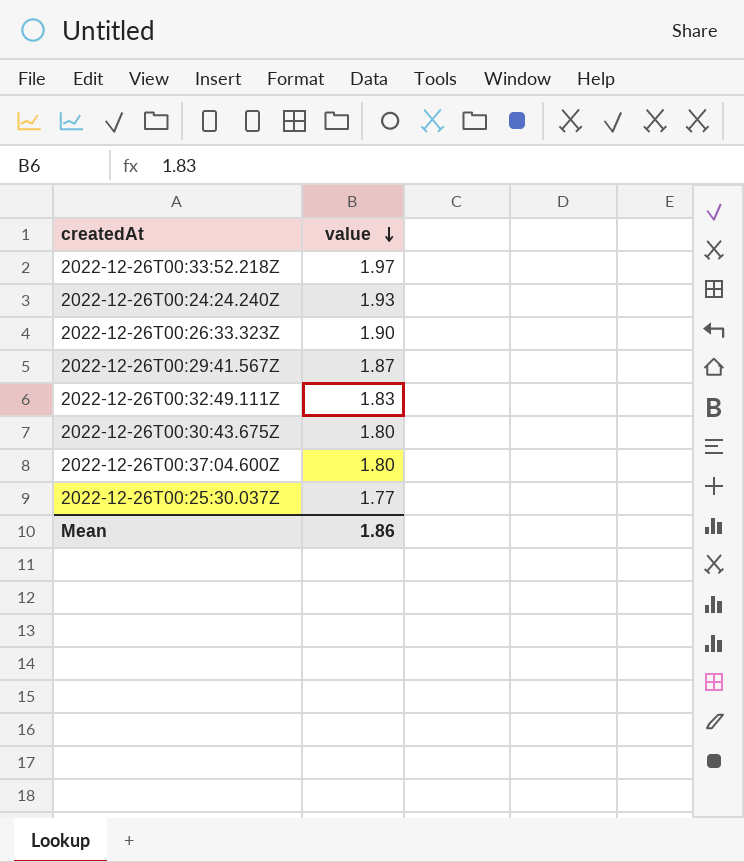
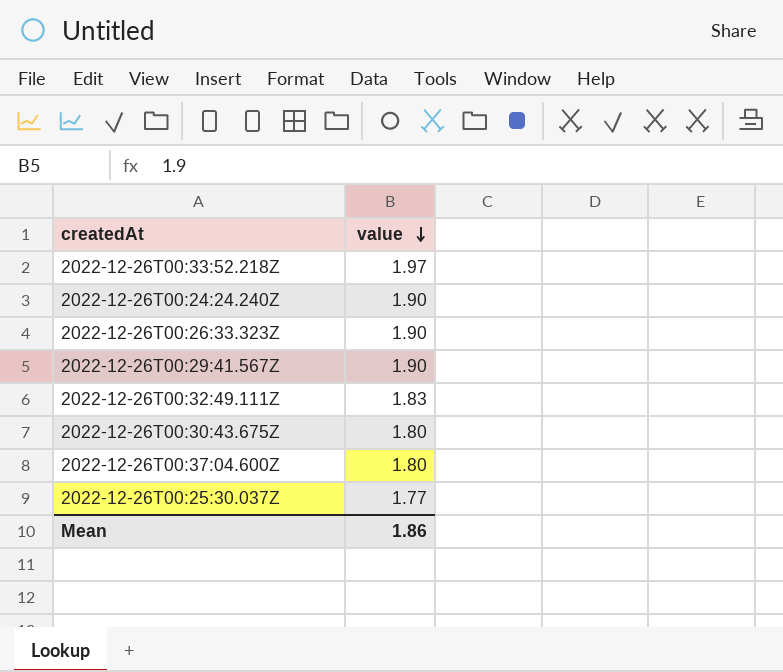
2022-12-26T00:24:24.240Z | value: 1.93 -> 1.90
2022-12-26T00:29:41.567Z | value: 1.87 -> 1.90

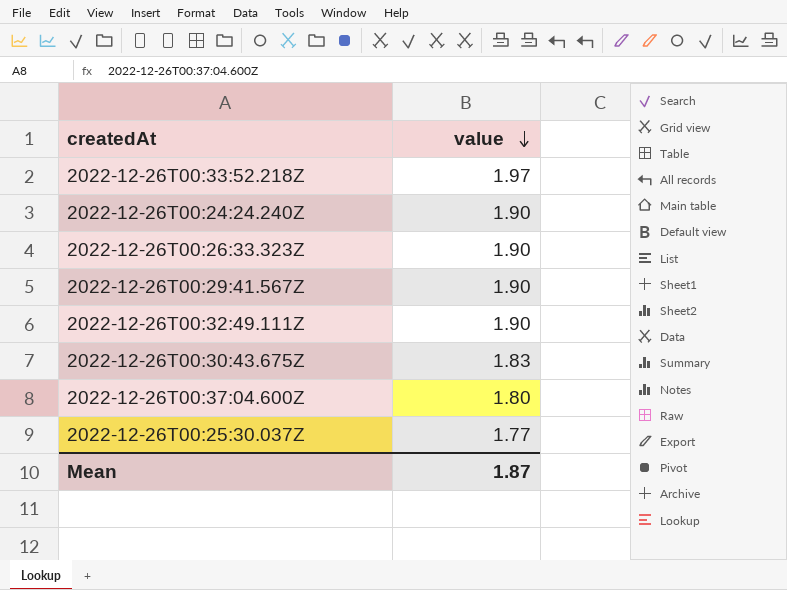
2022-12-26T00:32:49.111Z | value: 1.83 -> 1.90
2022-12-26T00:30:43.675Z | value: 1.80 -> 1.83
Mean | value: 1.86 -> 1.87

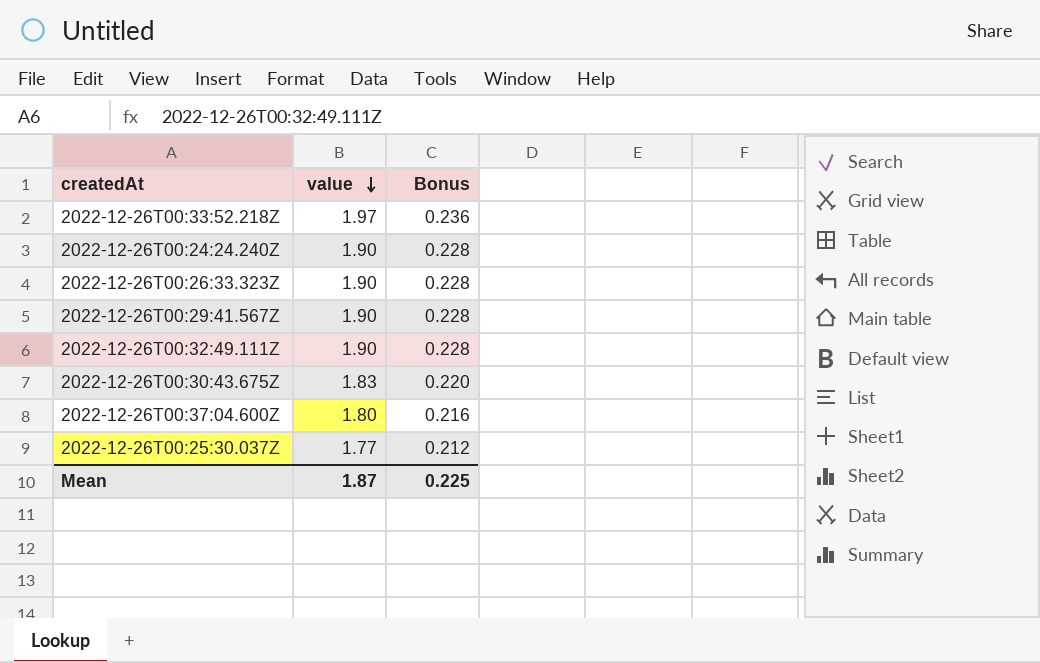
column Bonus | formula: none -> [value] * 0.12

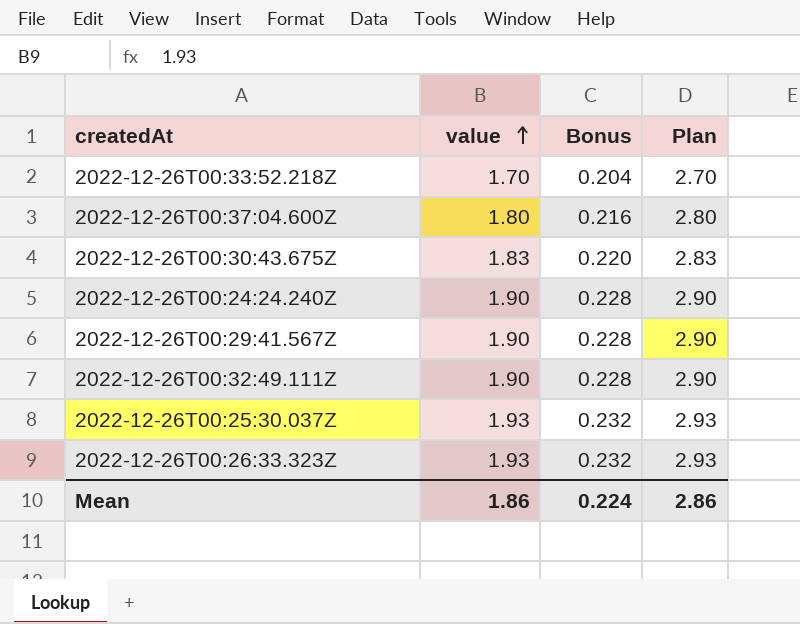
row order: value descending -> value ascending
column Plan | formula: none -> [value] + 1
2022-12-26T00:33:52.218Z | value: 1.97 -> 1.70
2022-12-26T00:33:52.218Z | Bonus: 0.236 -> 0.204
2022-12-26T00:25:30.037Z | value: 1.77 -> 1.93
2022-12-26T00:25:30.037Z | Bonus: 0.212 -> 0.232
2022-12-26T00:26:33.323Z | value: 1.90 -> 1.93
2022-12-26T00:26:33.323Z | Bonus: 0.228 -> 0.232
Mean | value: 1.87 -> 1.86
Mean | Bonus: 0.225 -> 0.224

